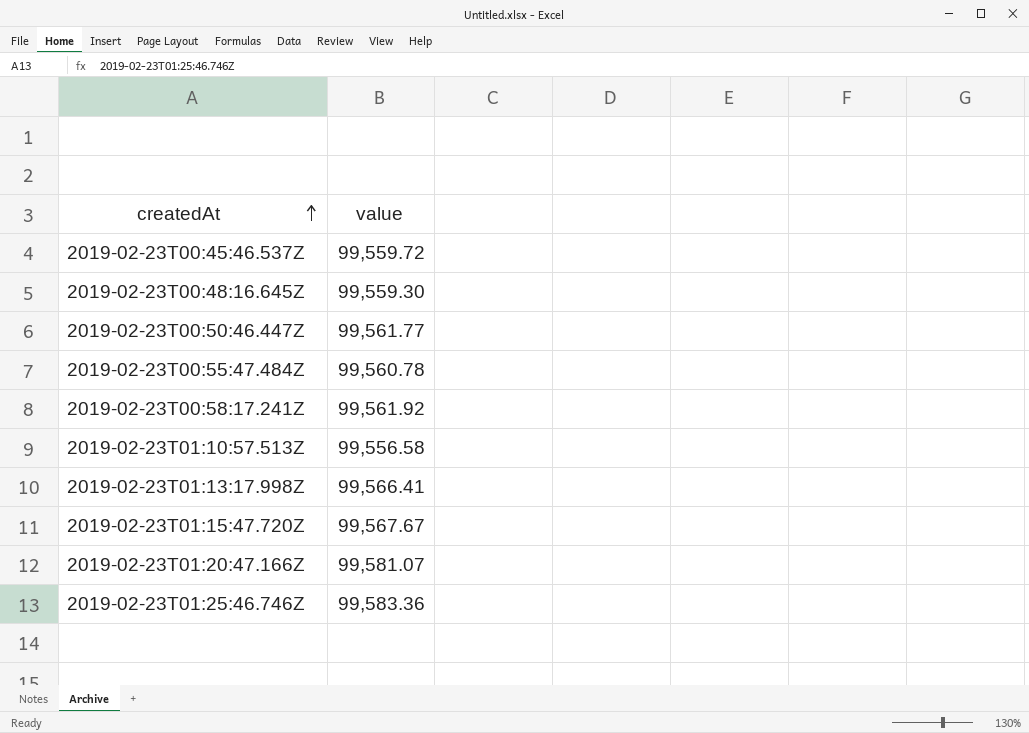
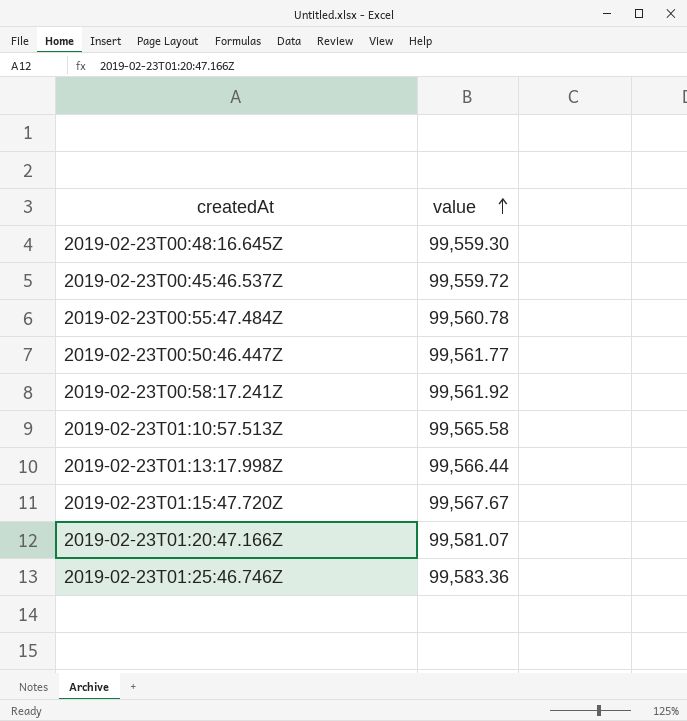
row order: createdAt ascending -> value ascending
2019-02-23T01:10:57.513Z | value: 99,556.58 -> 99,565.58
2019-02-23T01:13:17.998Z | value: 99,566.41 -> 99,566.44

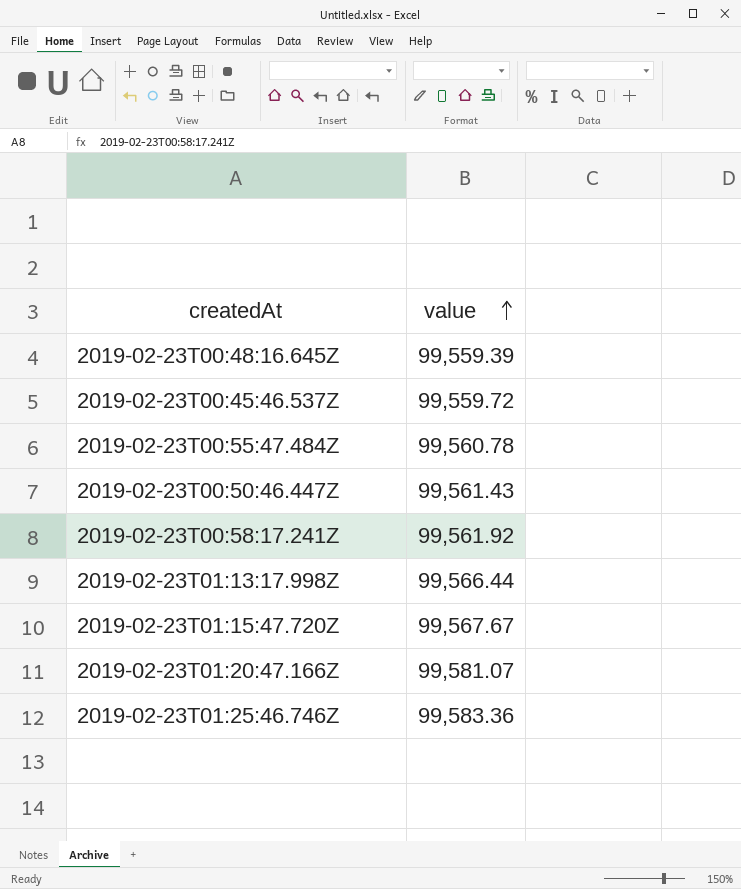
row 2019-02-23T01:10:57.513Z: 99,565.58 -> none
2019-02-23T00:48:16.645Z | value: 99,559.30 -> 99,559.39
2019-02-23T00:50:46.447Z | value: 99,561.77 -> 99,561.43

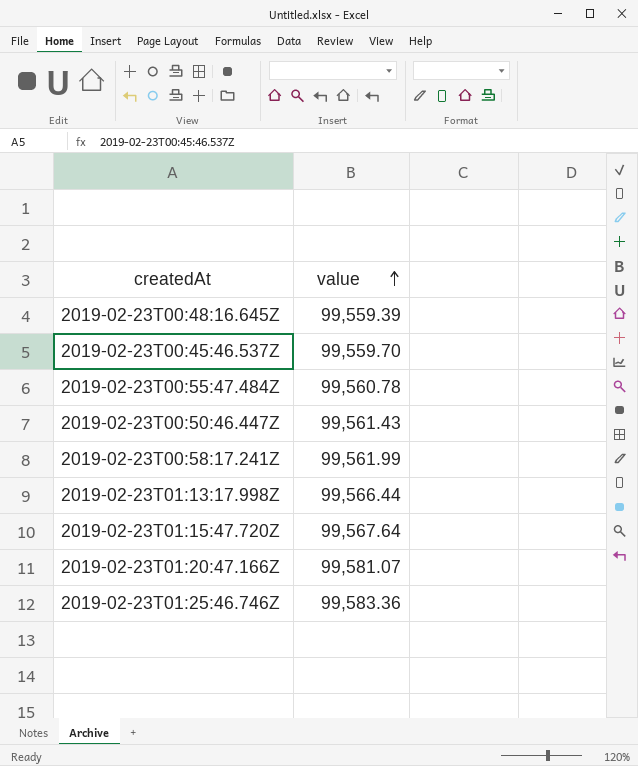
2019-02-23T00:45:46.537Z | value: 99,559.72 -> 99,559.70
2019-02-23T00:58:17.241Z | value: 99,561.92 -> 99,561.99
2019-02-23T01:15:47.720Z | value: 99,567.67 -> 99,567.64

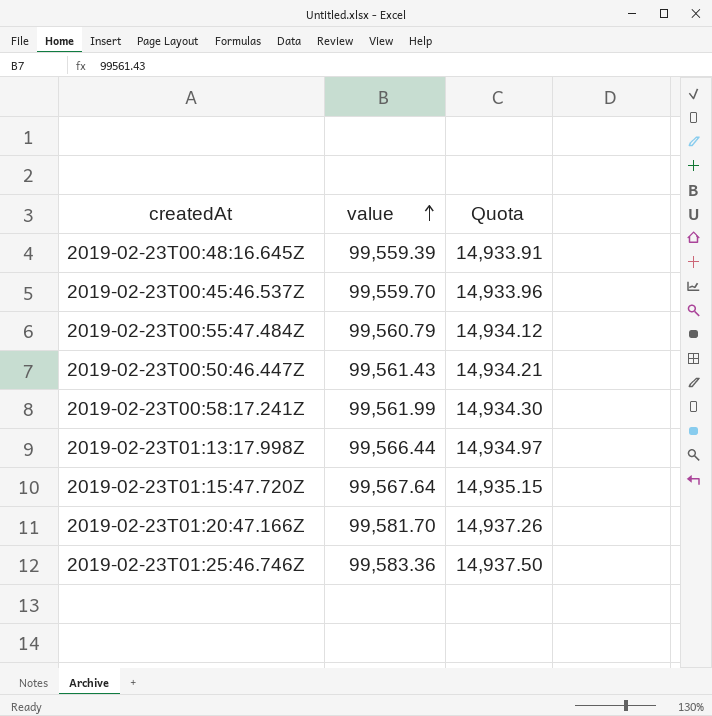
column Quota | formula: none -> [value] * 0.15
2019-02-23T00:55:47.484Z | value: 99,560.78 -> 99,560.79
2019-02-23T01:20:47.166Z | value: 99,581.07 -> 99,581.70

